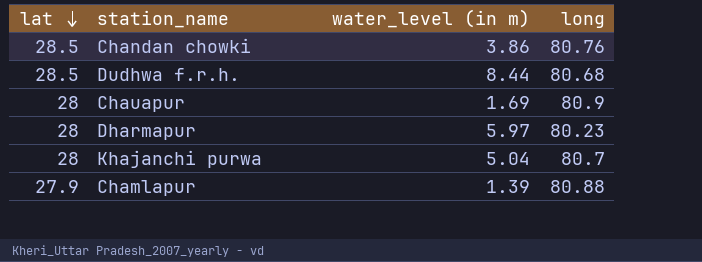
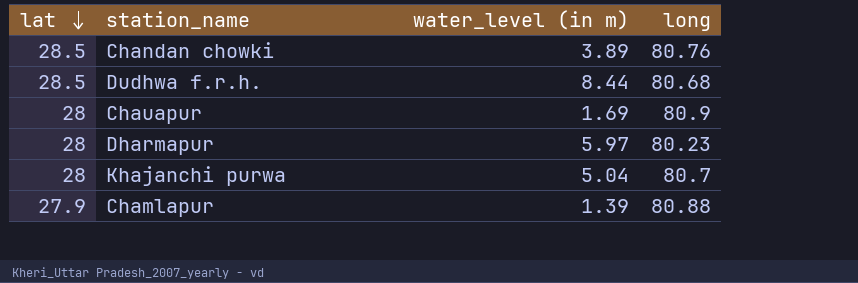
Chandan chowki | water_level (in m): 3.86 -> 3.89

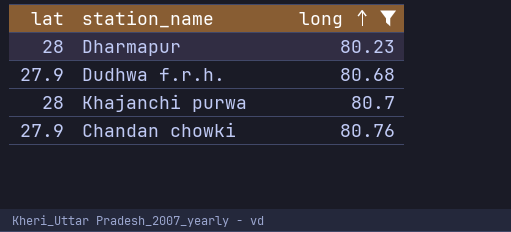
filter: none -> long <= 80.76
row order: lat descending -> long ascending
column water_level (in m) | position: 3 -> none
Dudhwa f.r.h. | lat: 28.5 -> 27.9
Chandan chowki | lat: 28.5 -> 27.9

